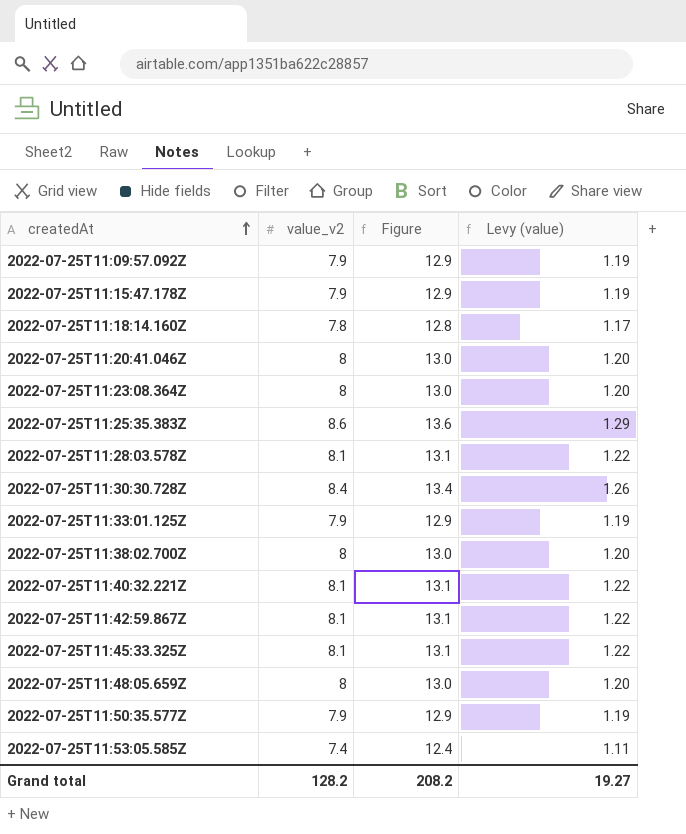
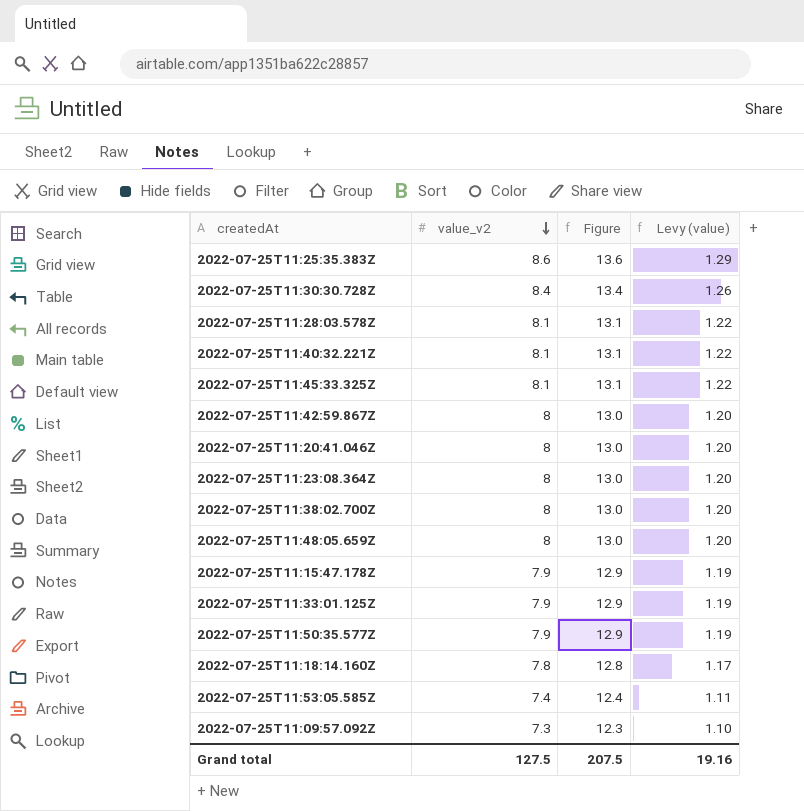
row order: createdAt ascending -> value_v2 descending
2022-07-25T11:42:59.867Z | value_v2: 8.1 -> 8
2022-07-25T11:42:59.867Z | Figure: 13.1 -> 13.0
2022-07-25T11:42:59.867Z | Levy (value): 1.22 -> 1.20
2022-07-25T11:09:57.092Z | value_v2: 7.9 -> 7.3
2022-07-25T11:09:57.092Z | Figure: 12.9 -> 12.3
2022-07-25T11:09:57.092Z | Levy (value): 1.19 -> 1.10
Grand total | value_v2: 128.2 -> 127.5
Grand total | Figure: 208.2 -> 207.5
Grand total | Levy (value): 19.27 -> 19.16

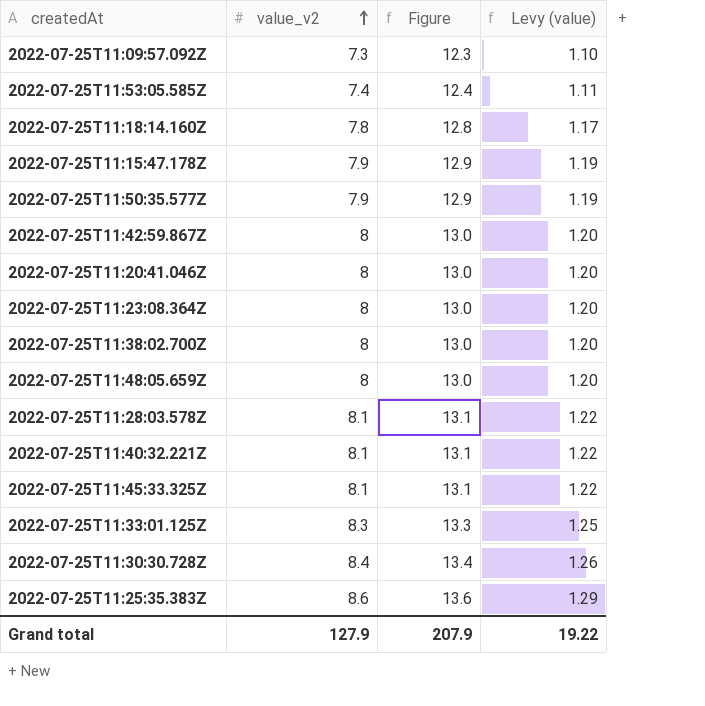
row order: value_v2 descending -> value_v2 ascending
2022-07-25T11:33:01.125Z | value_v2: 7.9 -> 8.3
2022-07-25T11:33:01.125Z | Figure: 12.9 -> 13.3
2022-07-25T11:33:01.125Z | Levy (value): 1.19 -> 1.25
Grand total | value_v2: 127.5 -> 127.9
Grand total | Figure: 207.5 -> 207.9
Grand total | Levy (value): 19.16 -> 19.22

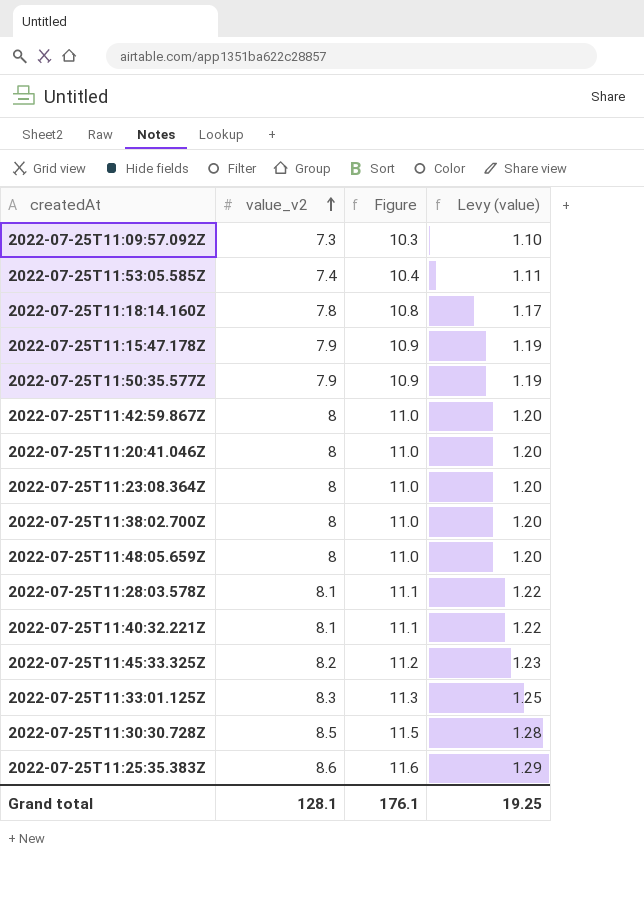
column Figure | formula: [value_v2] + 5 -> [value_v2] + 3
2022-07-25T11:45:33.325Z | value_v2: 8.1 -> 8.2
2022-07-25T11:45:33.325Z | Levy (value): 1.22 -> 1.23
2022-07-25T11:30:30.728Z | value_v2: 8.4 -> 8.5
2022-07-25T11:30:30.728Z | Levy (value): 1.26 -> 1.28
Grand total | value_v2: 127.9 -> 128.1
Grand total | Figure: 207.9 -> 176.1
Grand total | Levy (value): 19.22 -> 19.25

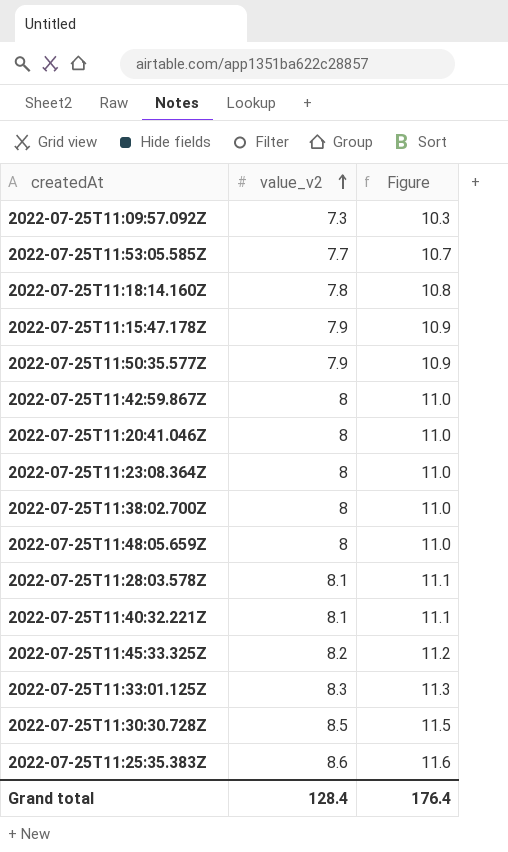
column Levy (value) | formula: [value_v2] * 0.15 -> none
2022-07-25T11:53:05.585Z | value_v2: 7.4 -> 7.7
2022-07-25T11:53:05.585Z | Figure: 10.4 -> 10.7
Grand total | value_v2: 128.1 -> 128.4
Grand total | Figure: 176.1 -> 176.4

